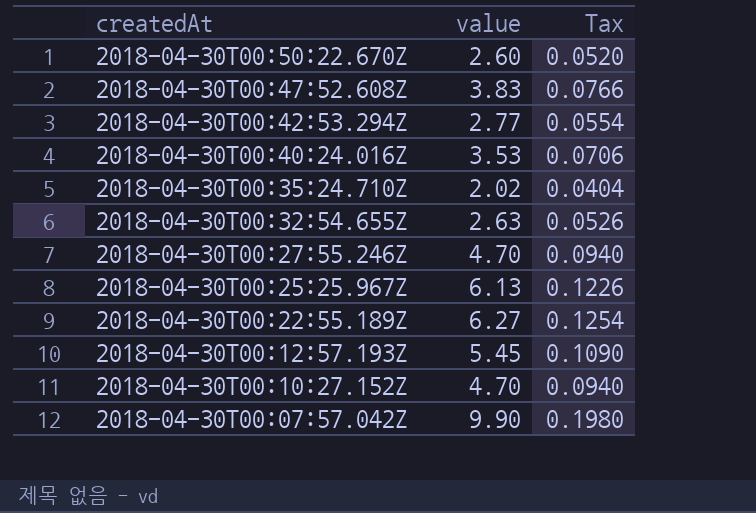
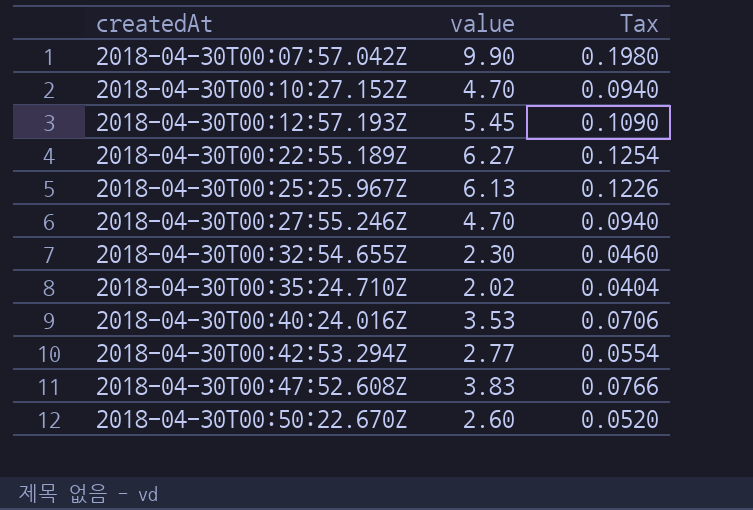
row order: createdAt descending -> createdAt ascending
2018-04-30T00:32:54.655Z | value: 2.63 -> 2.30
2018-04-30T00:32:54.655Z | Tax: 0.0526 -> 0.0460

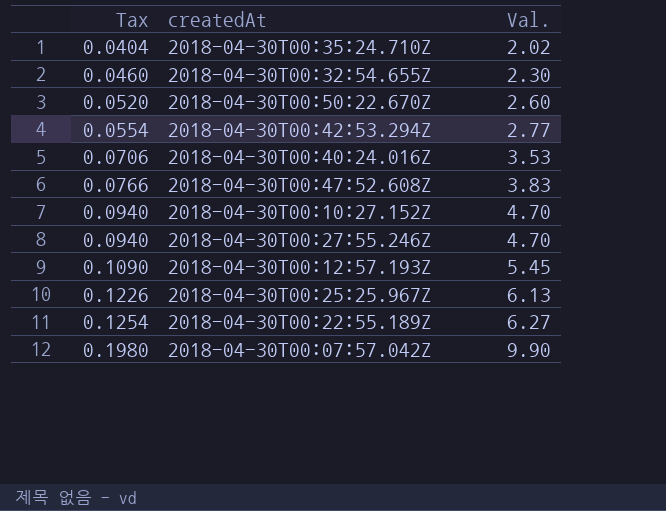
row order: createdAt ascending -> Tax ascending
column Tax | position: 3 -> 1
column name: value -> Val.

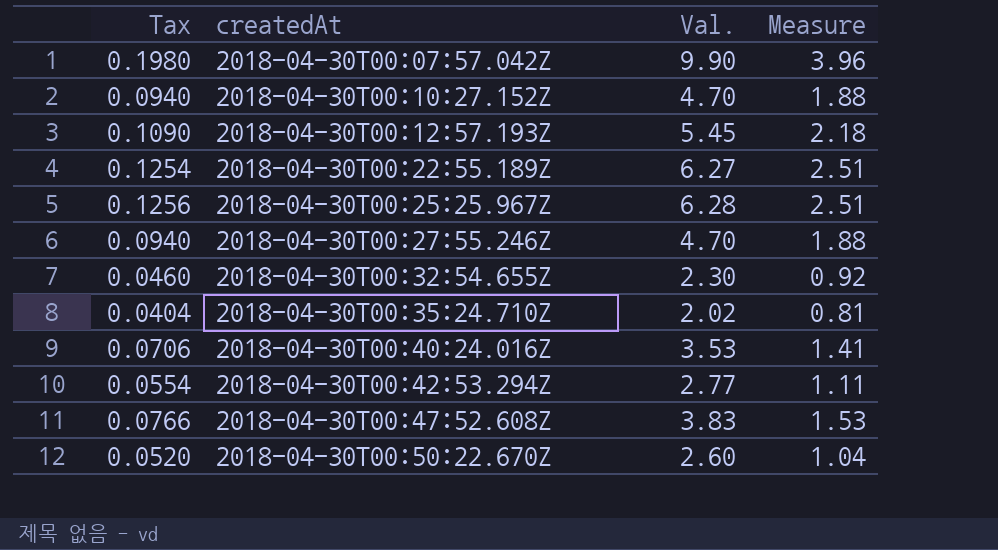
row order: Tax ascending -> createdAt ascending
column Measure | formula: none -> [Val.] * 0.4
2018-04-30T00:25:25.967Z | Tax: 0.1226 -> 0.1256
2018-04-30T00:25:25.967Z | Val.: 6.13 -> 6.28

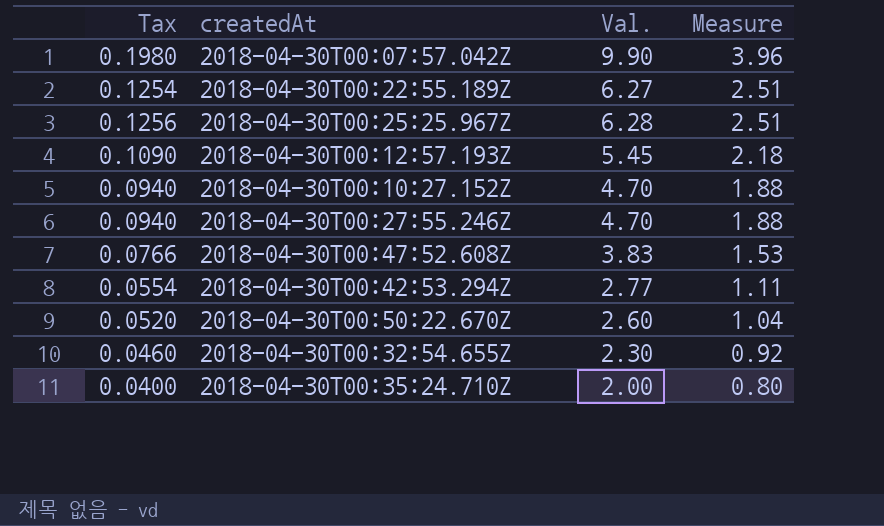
row order: createdAt ascending -> Measure descending
row 2018-04-30T00:40:24.016Z: 0.0706 | 3.53 | 1.41 -> none
2018-04-30T00:35:24.710Z | Tax: 0.0404 -> 0.0400
2018-04-30T00:35:24.710Z | Val.: 2.02 -> 2.00
2018-04-30T00:35:24.710Z | Measure: 0.81 -> 0.80

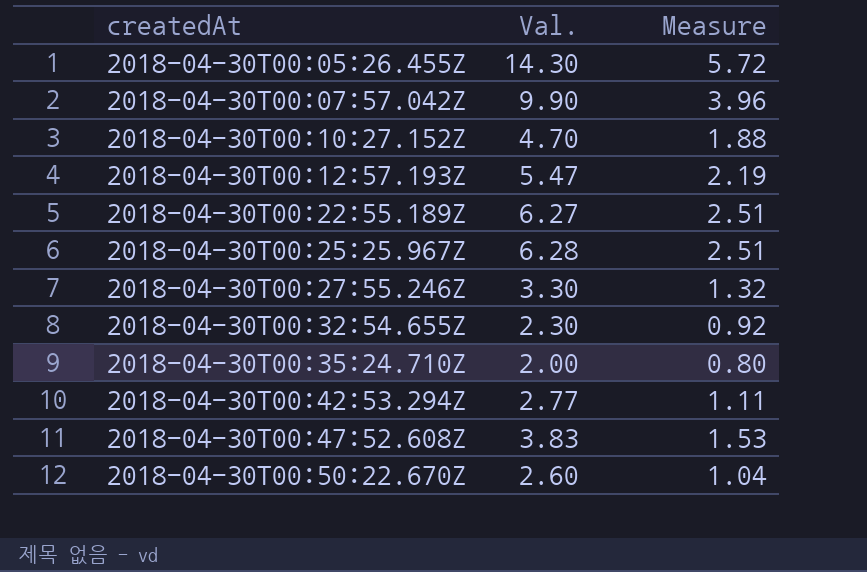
row order: Measure descending -> createdAt ascending
column Tax | formula: [Val.] * 0.02 -> none
row 2018-04-30T00:05:26.455Z: none -> 14.30 | 5.72
2018-04-30T00:12:57.193Z | Val.: 5.45 -> 5.47
2018-04-30T00:12:57.193Z | Measure: 2.18 -> 2.19
2018-04-30T00:27:55.246Z | Val.: 4.70 -> 3.30
2018-04-30T00:27:55.246Z | Measure: 1.88 -> 1.32

